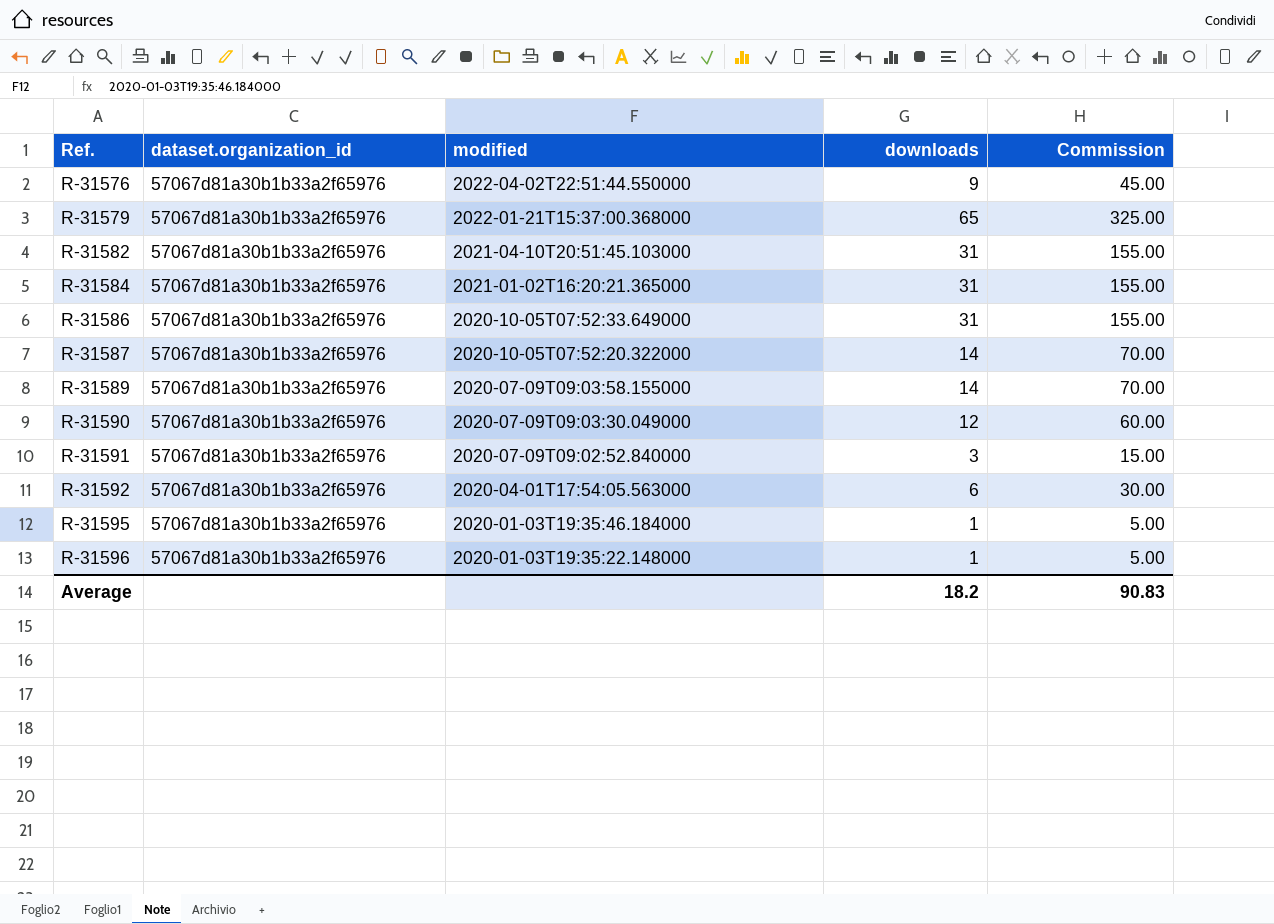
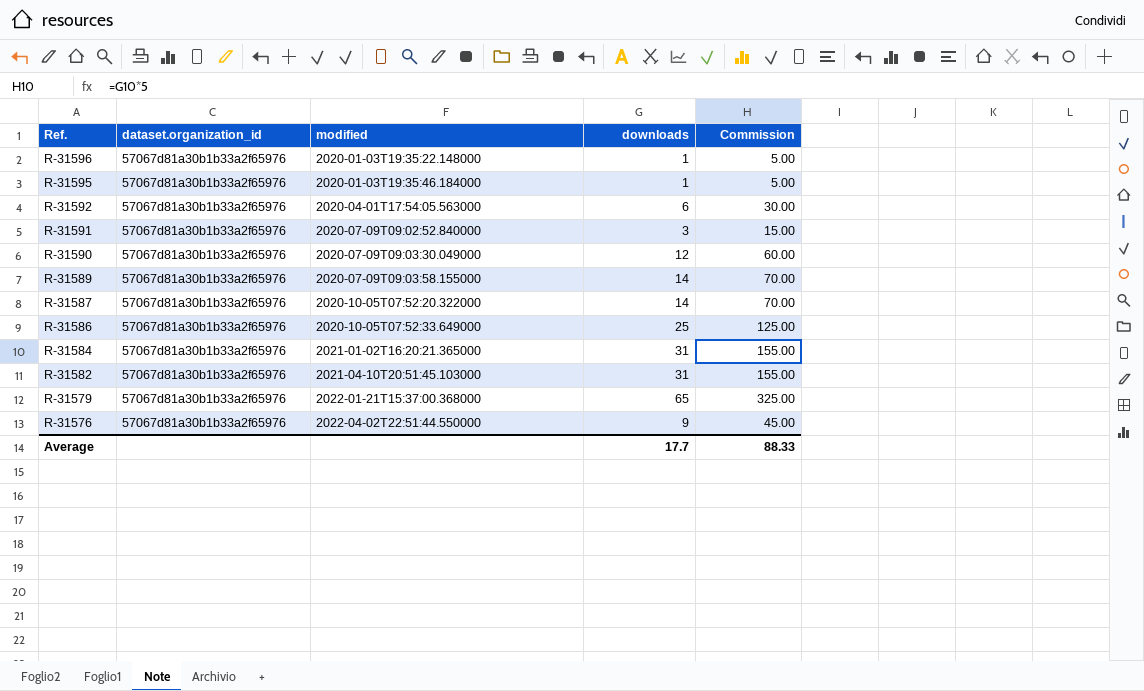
row order: Ref. ascending -> Ref. descending
R-31586 | downloads: 31 -> 25
R-31586 | Commission: 155.00 -> 125.00
Average | downloads: 18.2 -> 17.7
Average | Commission: 90.83 -> 88.33

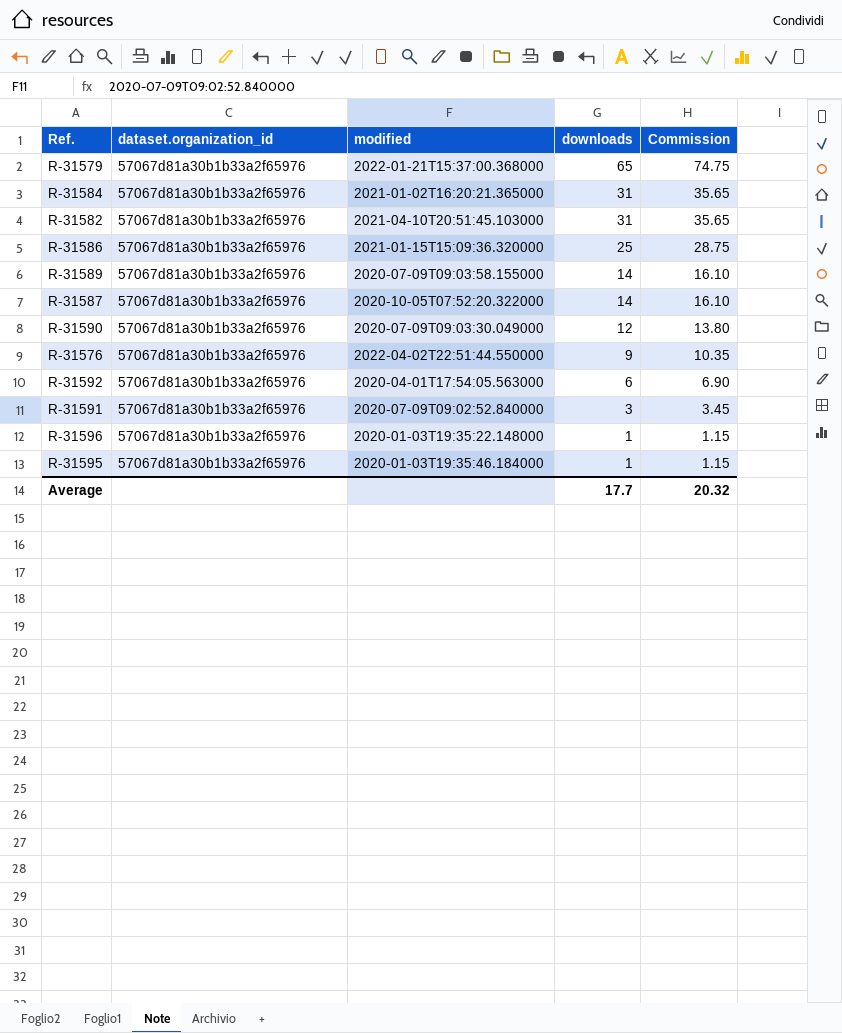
row order: Ref. descending -> downloads descending
column Commission | formula: [downloads] * 5 -> [downloads] * 1.15
R-31586 | modified: 2020-10-05T07:52:33.649000 -> 2021-01-15T15:09:36.320000
Average | Commission: 88.33 -> 20.32

